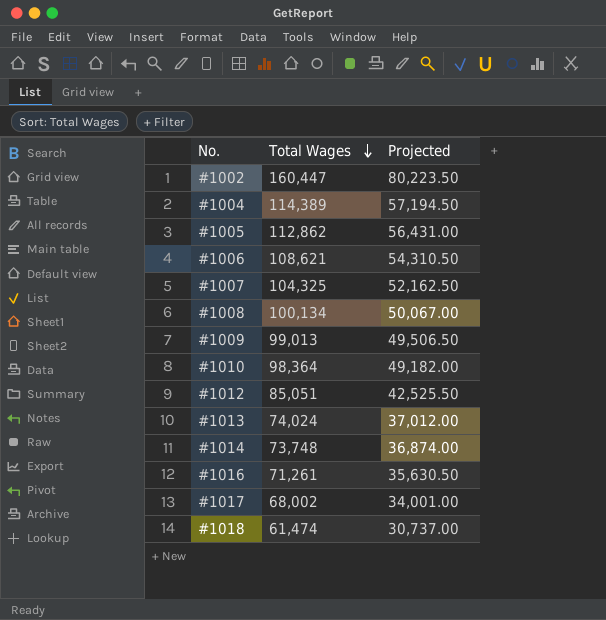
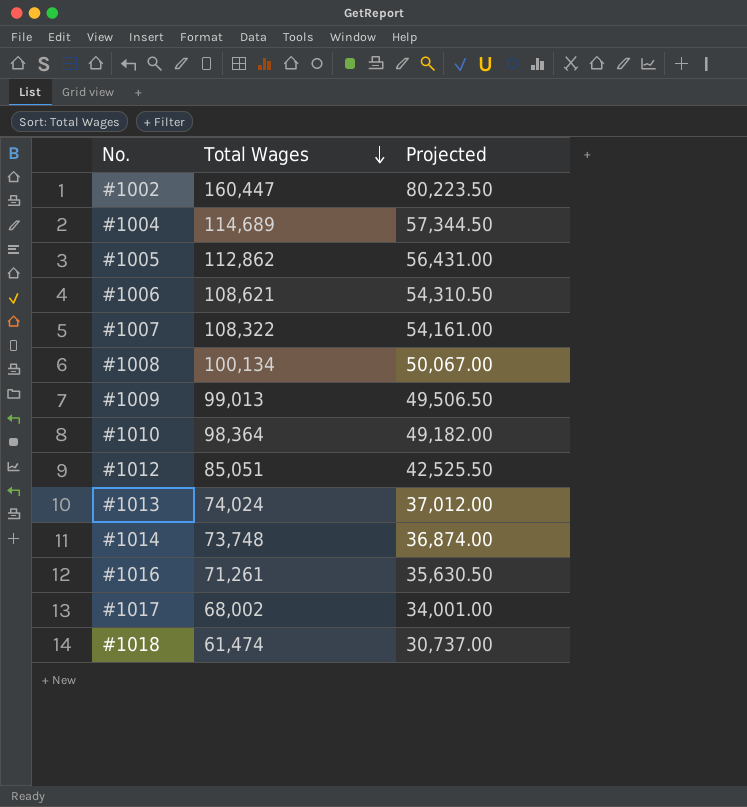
#1004 | Total Wages: 114,389 -> 114,689
#1004 | Projected: 57,194.50 -> 57,344.50
#1007 | Total Wages: 104,325 -> 108,322
#1007 | Projected: 52,162.50 -> 54,161.00

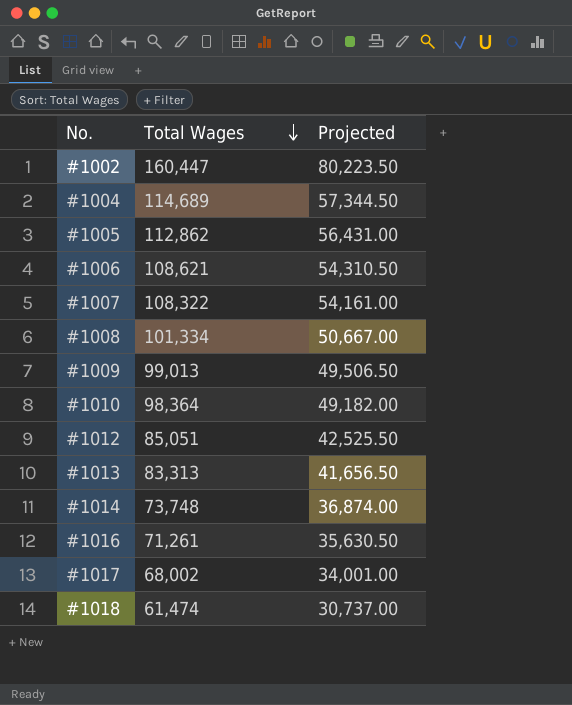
#1008 | Total Wages: 100,134 -> 101,334
#1008 | Projected: 50,067.00 -> 50,667.00
#1013 | Total Wages: 74,024 -> 83,313
#1013 | Projected: 37,012.00 -> 41,656.50

